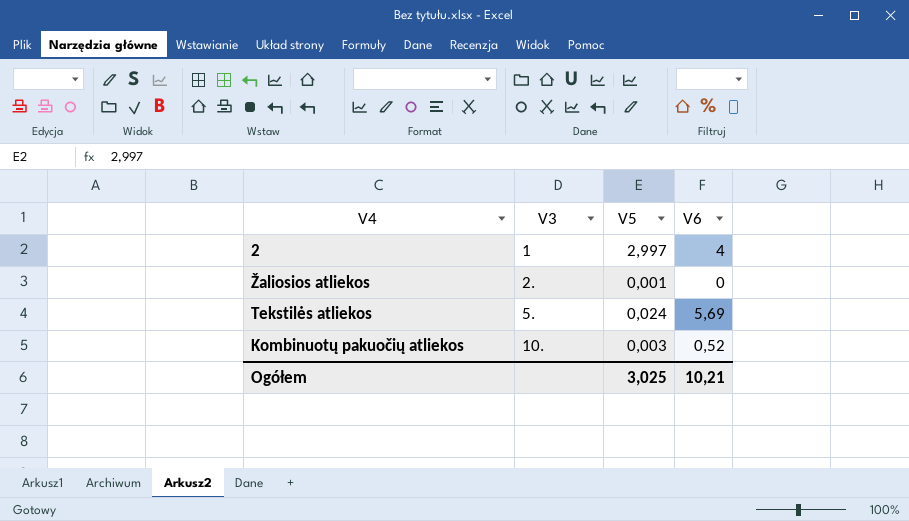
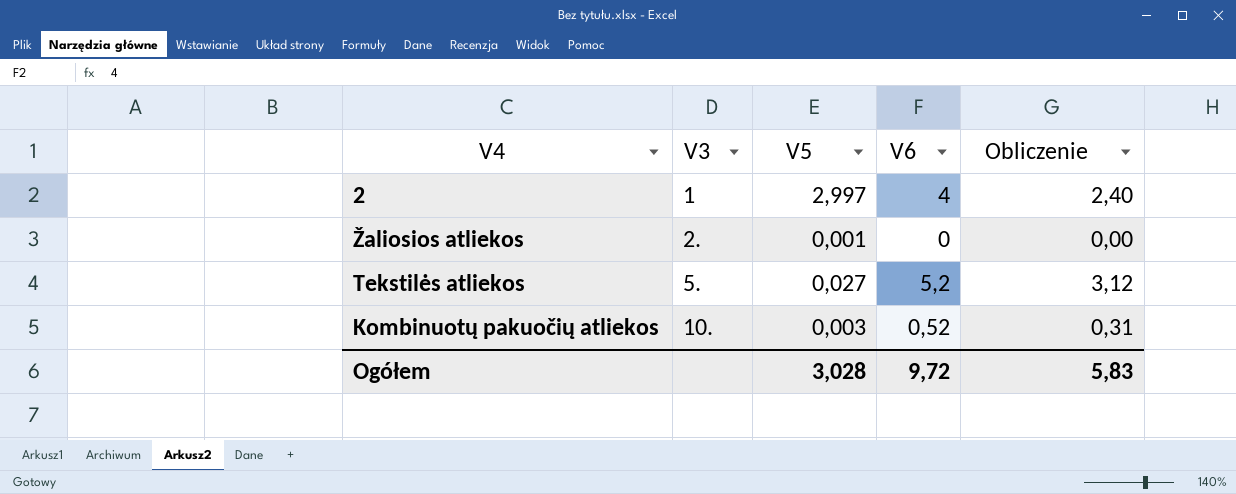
column Obliczenie | formula: none -> [V6] * 0,6
Tekstilės atliekos | V5: 0,024 -> 0,027
Tekstilės atliekos | V6: 5,69 -> 5,2
Ogółem | V5: 3,025 -> 3,028
Ogółem | V6: 10,21 -> 9,72

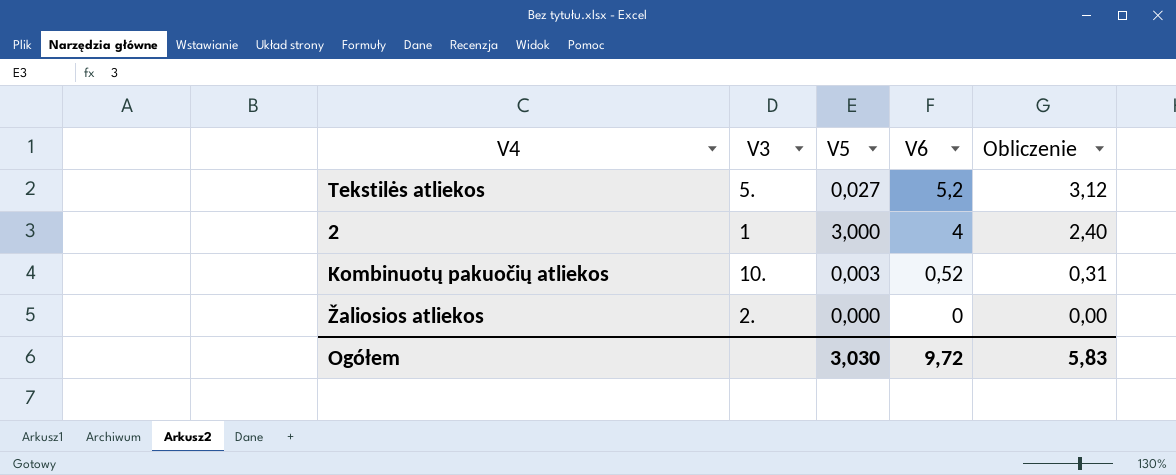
row order: V3 ascending -> V6 descending
2 | V5: 2,997 -> 3,000
Žaliosios atliekos | V5: 0,001 -> 0,000
Ogółem | V5: 3,028 -> 3,030

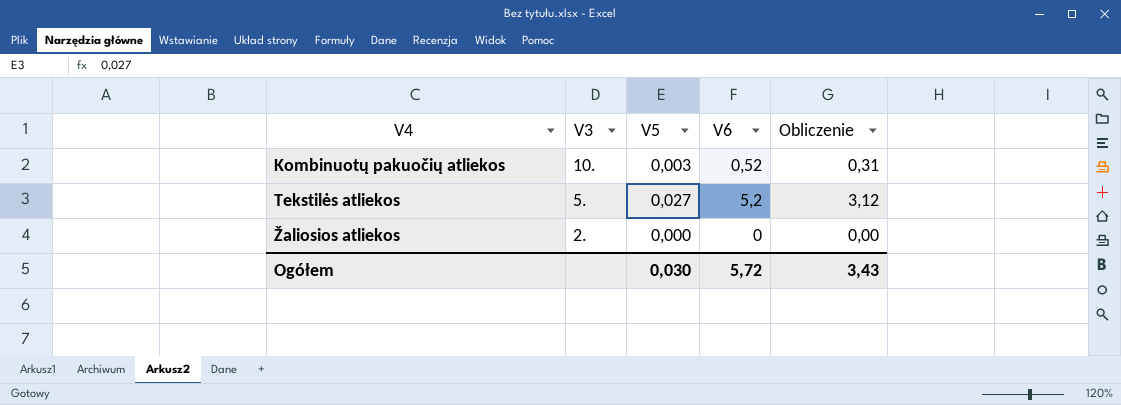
row order: V6 descending -> V4 ascending
row 2: 1 | 3,000 | 4 | 2,40 -> none
Ogółem | V5: 3,030 -> 0,030
Ogółem | V6: 9,72 -> 5,72
Ogółem | Obliczenie: 5,83 -> 3,43

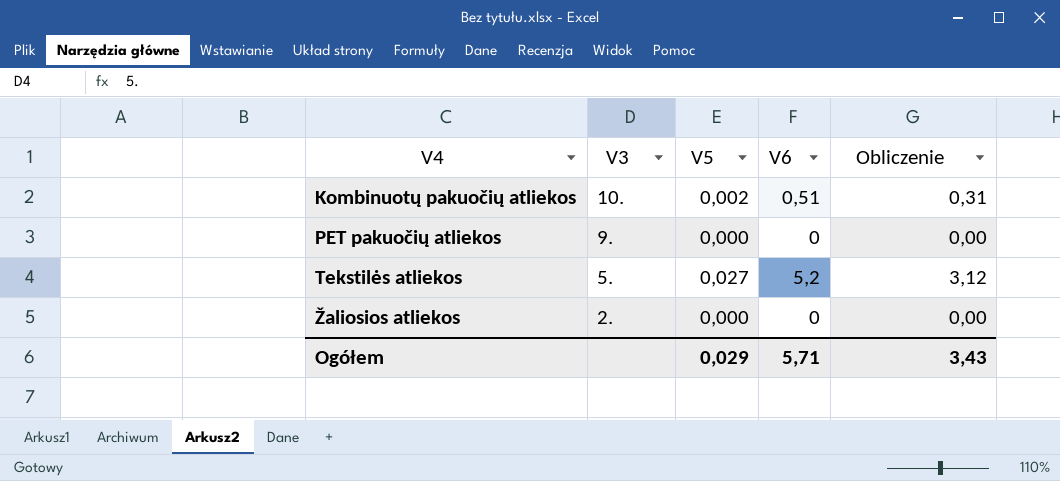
Kombinuotų pakuočių atliekos | V5: 0,003 -> 0,002
Kombinuotų pakuočių atliekos | V6: 0,52 -> 0,51
row PET pakuočių atliekos: none -> 9. | 0,000 | 0 | 0,00
Ogółem | V5: 0,030 -> 0,029
Ogółem | V6: 5,72 -> 5,71

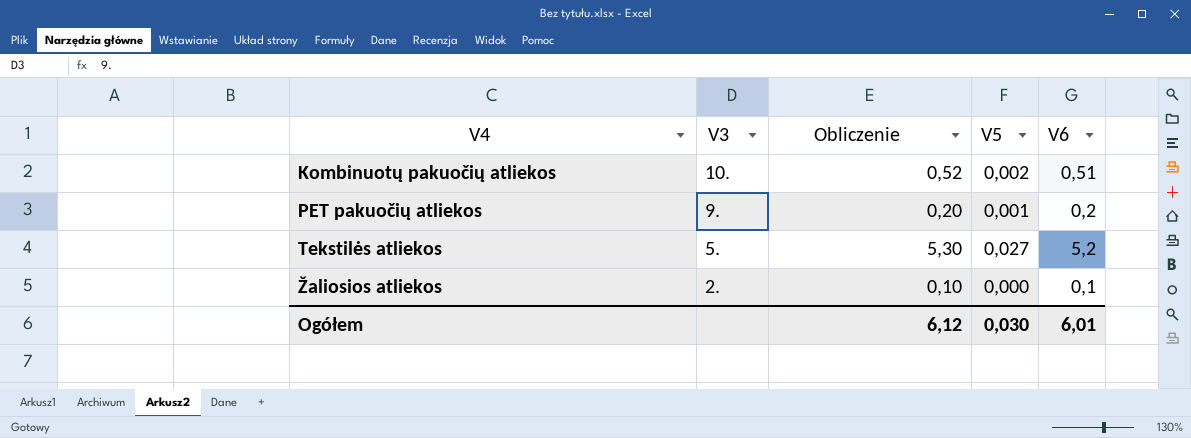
column Obliczenie | formula: [V6] * 0,6 -> [V6] * 1,02
column Obliczenie | position: 5 -> 3
PET pakuočių atliekos | V5: 0,000 -> 0,001
PET pakuočių atliekos | V6: 0 -> 0,2
Žaliosios atliekos | V6: 0 -> 0,1
Ogółem | Obliczenie: 3,43 -> 6,12
Ogółem | V5: 0,029 -> 0,030
Ogółem | V6: 5,71 -> 6,01

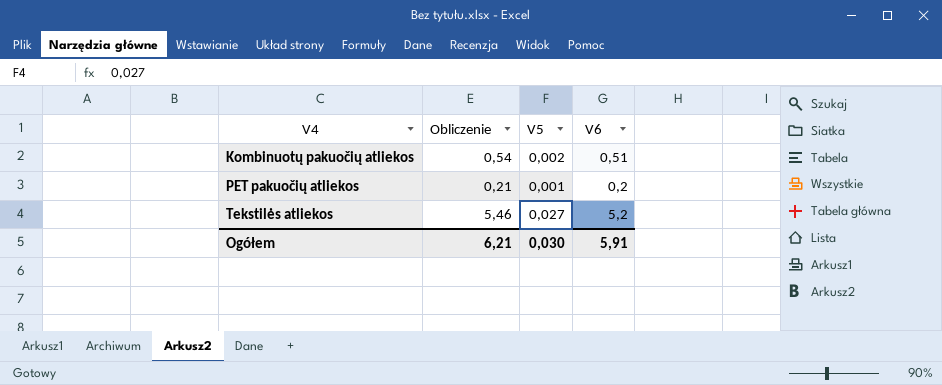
column V3 | position: 2 -> none
column Obliczenie | formula: [V6] * 1,02 -> [V6] * 1,05
row Žaliosios atliekos: 2. | 0,10 | 0,000 | 0,1 -> none
Ogółem | Obliczenie: 6,12 -> 6,21
Ogółem | V6: 6,01 -> 5,91

